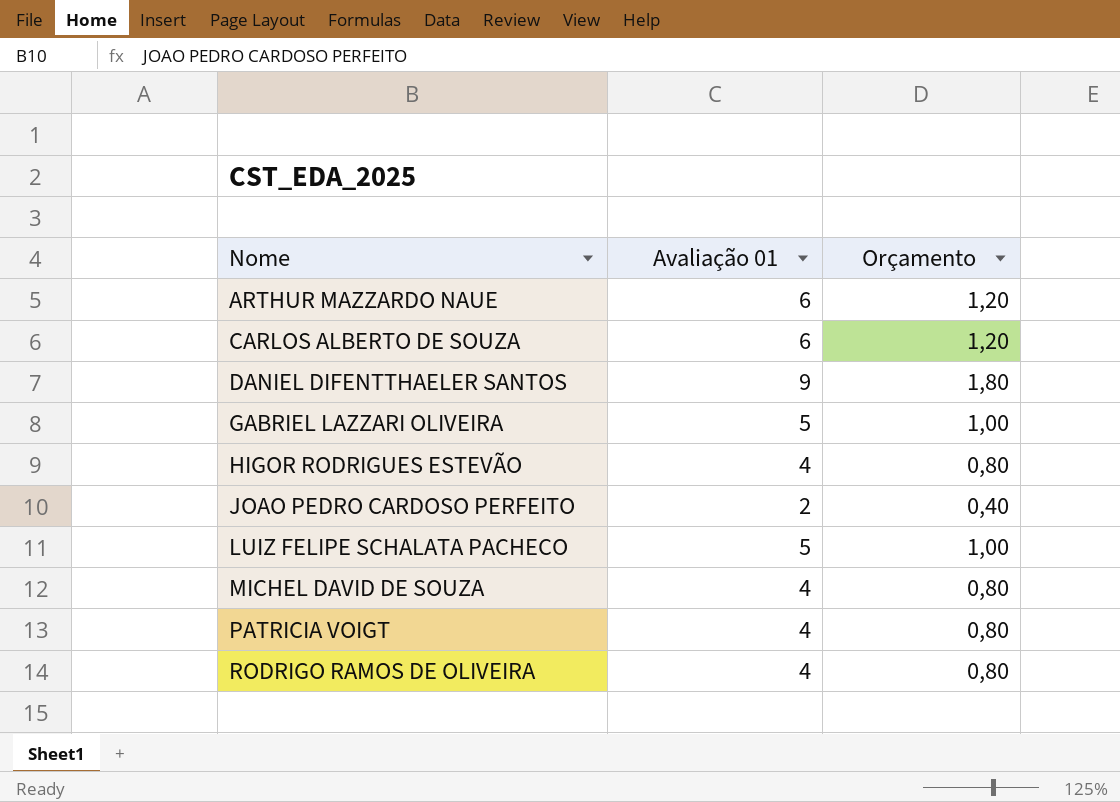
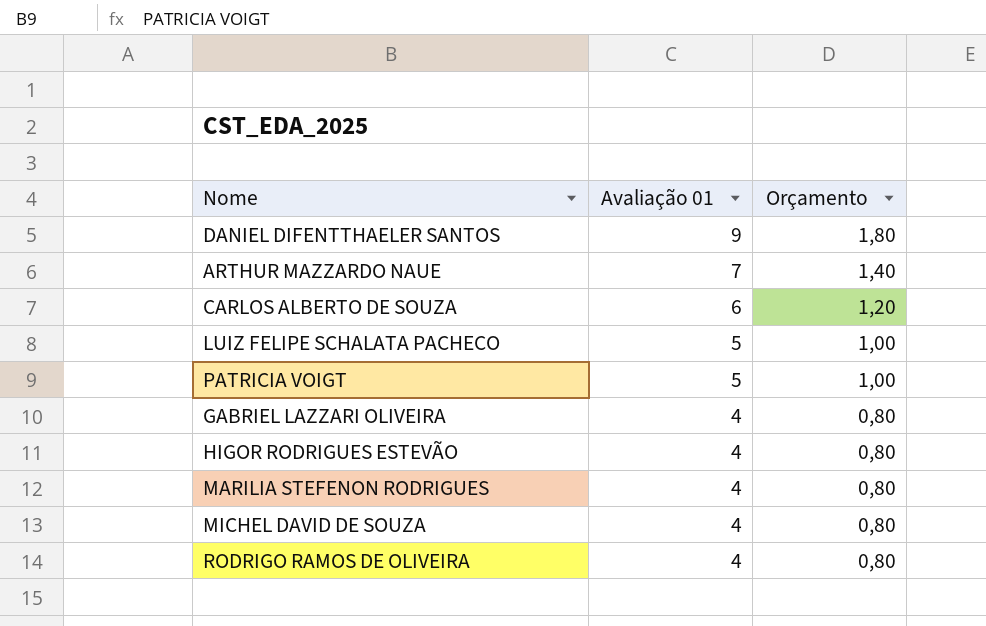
row order: Nome ascending -> Avaliação 01 descending
row JOAO PEDRO CARDOSO PERFEITO: 2 | 0,40 -> none
ARTHUR MAZZARDO NAUE | Avaliação 01: 6 -> 7
ARTHUR MAZZARDO NAUE | Orçamento: 1,20 -> 1,40
PATRICIA VOIGT | Avaliação 01: 4 -> 5
PATRICIA VOIGT | Orçamento: 0,80 -> 1,00
GABRIEL LAZZARI OLIVEIRA | Avaliação 01: 5 -> 4
GABRIEL LAZZARI OLIVEIRA | Orçamento: 1,00 -> 0,80
row MARILIA STEFENON RODRIGUES: none -> 4 | 0,80

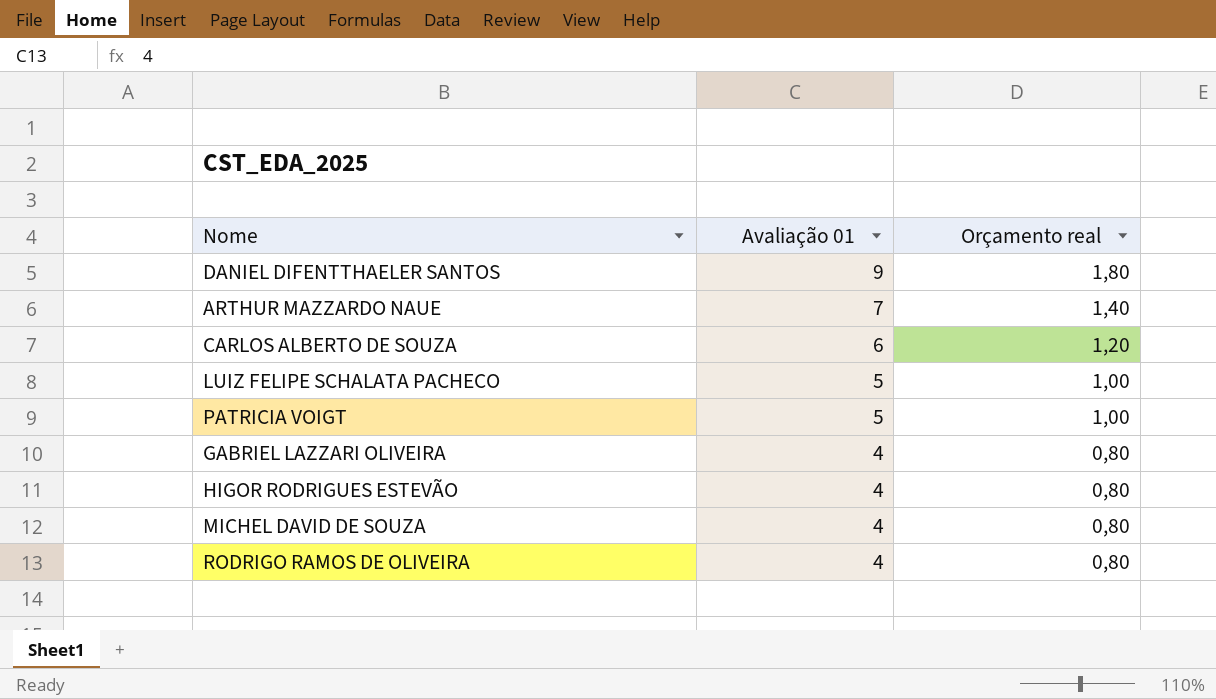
column name: Orçamento -> Orçamento real
row MARILIA STEFENON RODRIGUES: 4 | 0,80 -> none

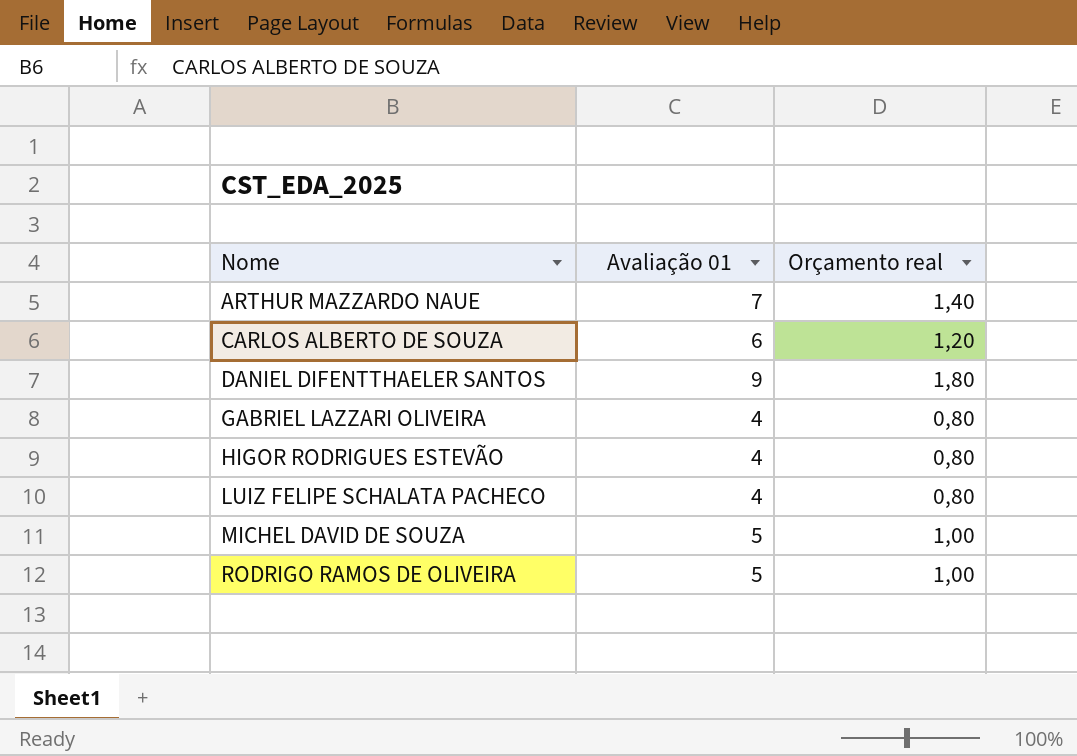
row order: Avaliação 01 descending -> Nome ascending
row PATRICIA VOIGT: 5 | 1,00 -> none
LUIZ FELIPE SCHALATA PACHECO | Avaliação 01: 5 -> 4
LUIZ FELIPE SCHALATA PACHECO | Orçamento real: 1,00 -> 0,80
MICHEL DAVID DE SOUZA | Avaliação 01: 4 -> 5
MICHEL DAVID DE SOUZA | Orçamento real: 0,80 -> 1,00
RODRIGO RAMOS DE OLIVEIRA | Avaliação 01: 4 -> 5
RODRIGO RAMOS DE OLIVEIRA | Orçamento real: 0,80 -> 1,00

